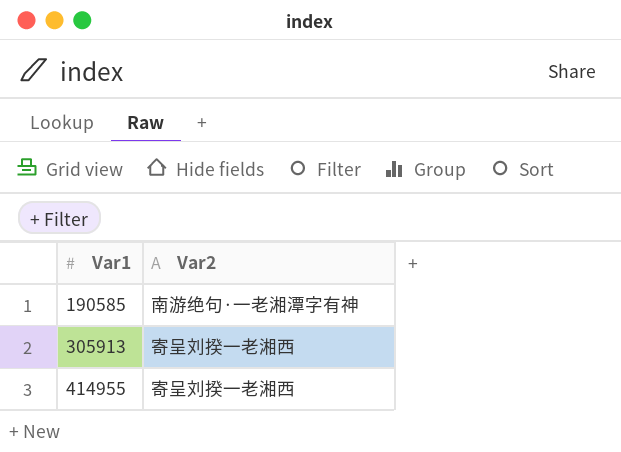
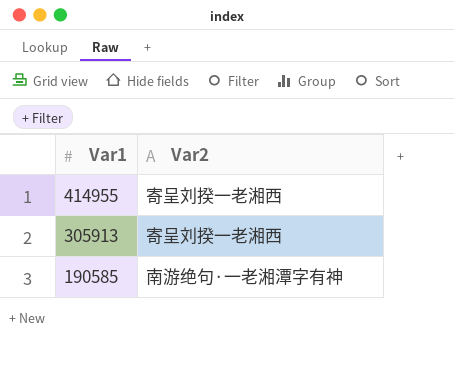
row order: Var1 ascending -> Var1 descending

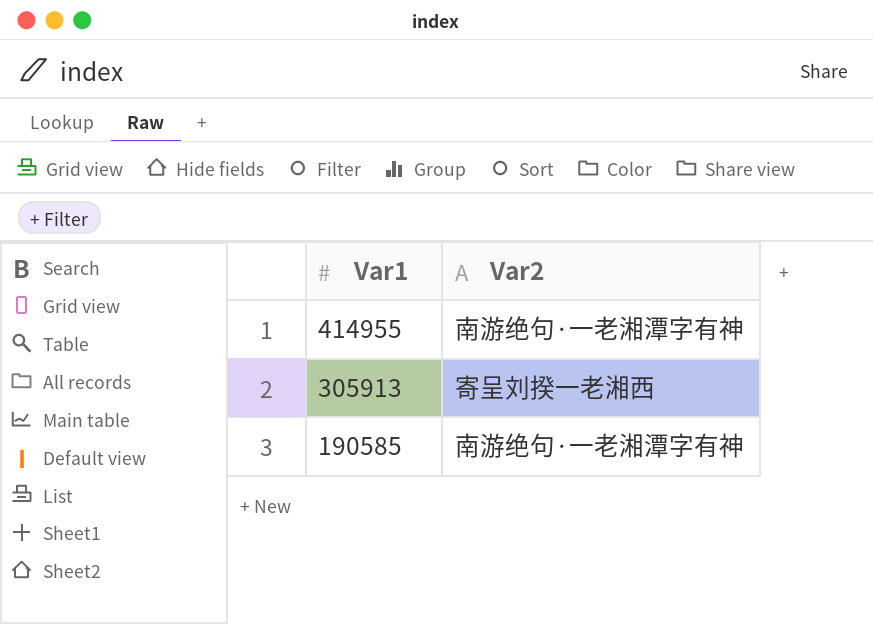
414955 | Var2: 寄呈刘揆一老湘西 -> 南游绝句·一老湘潭字有神

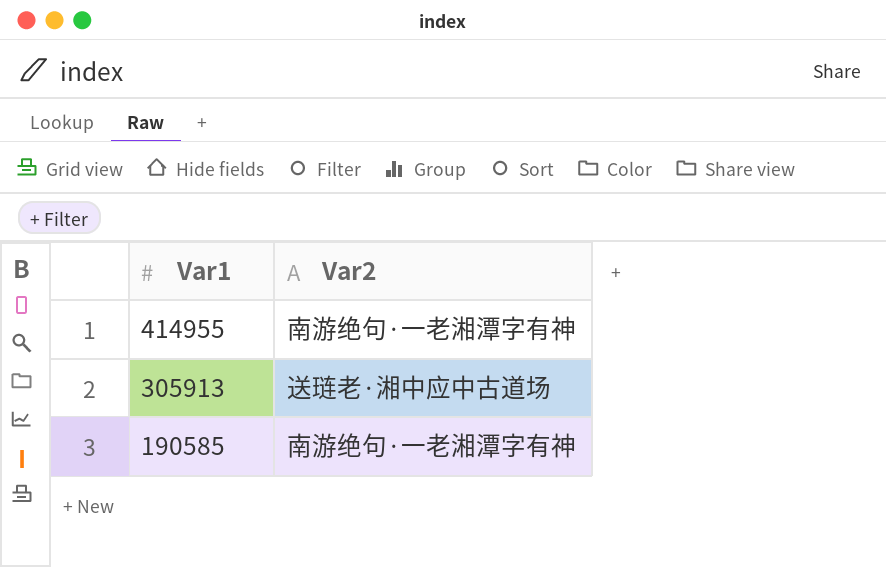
305913 | Var2: 寄呈刘揆一老湘西 -> 送琏老·湘中应中古道场

